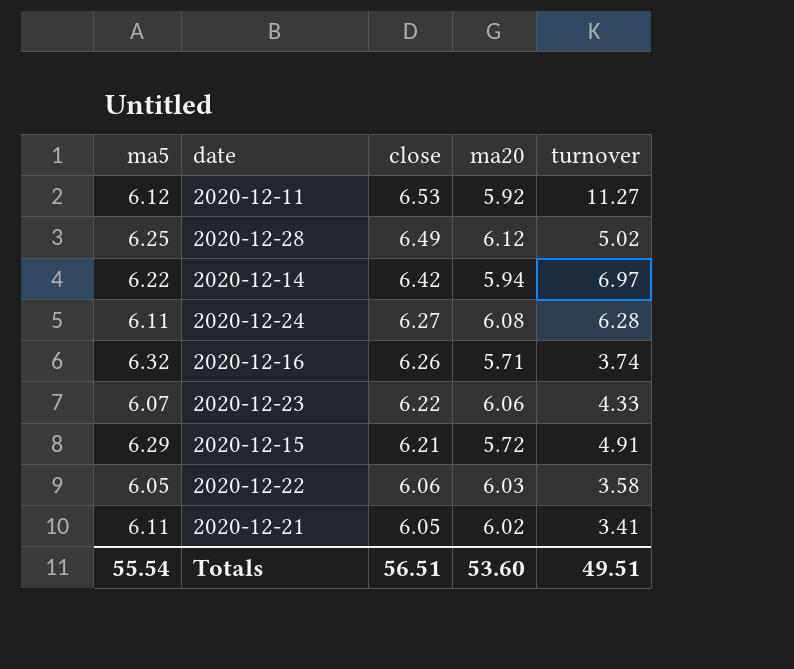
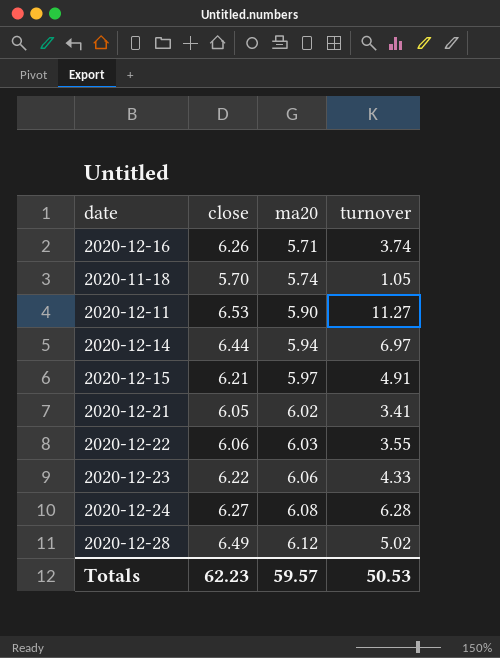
row order: close descending -> ma20 ascending
column ma5 | position: 1 -> none
row 2020-11-18: none -> 5.70 | 5.74 | 1.05
2020-12-11 | ma20: 5.92 -> 5.90
2020-12-14 | close: 6.42 -> 6.44
2020-12-15 | ma20: 5.72 -> 5.97
2020-12-22 | turnover: 3.58 -> 3.55
Totals | close: 56.51 -> 62.23
Totals | ma20: 53.60 -> 59.57
Totals | turnover: 49.51 -> 50.53

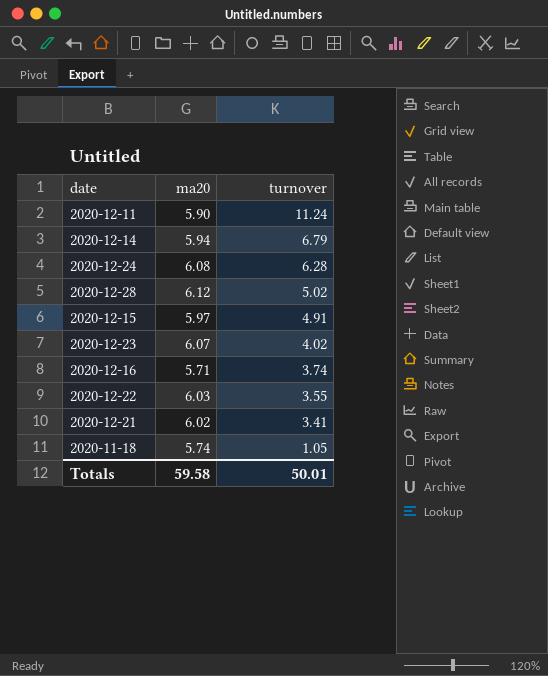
row order: ma20 ascending -> turnover descending
column close | position: 2 -> none
2020-12-11 | turnover: 11.27 -> 11.24
2020-12-14 | turnover: 6.97 -> 6.79
2020-12-23 | ma20: 6.06 -> 6.07
2020-12-23 | turnover: 4.33 -> 4.02
Totals | ma20: 59.57 -> 59.58
Totals | turnover: 50.53 -> 50.01

